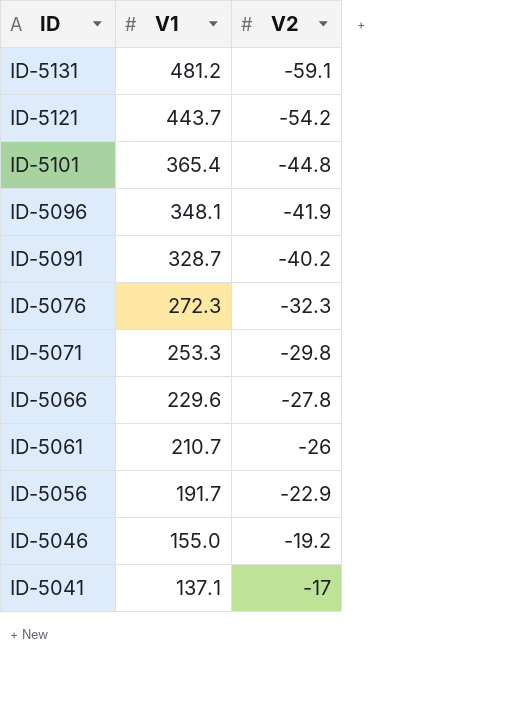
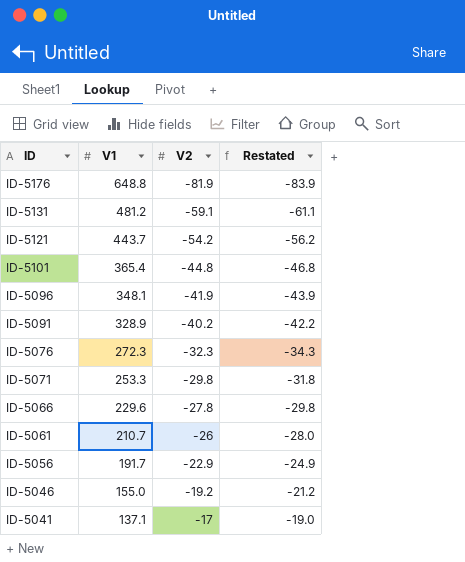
column Restated | formula: none -> [V2] - 2
row ID-5176: none -> 648.8 | -81.9 | -83.9
ID-5091 | V1: 328.7 -> 328.9

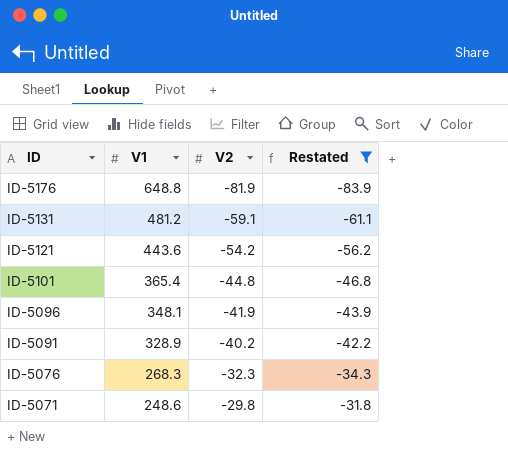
filter: none -> Restated <= -31.8
ID-5121 | V1: 443.7 -> 443.6
ID-5076 | V1: 272.3 -> 268.3
ID-5071 | V1: 253.3 -> 248.6

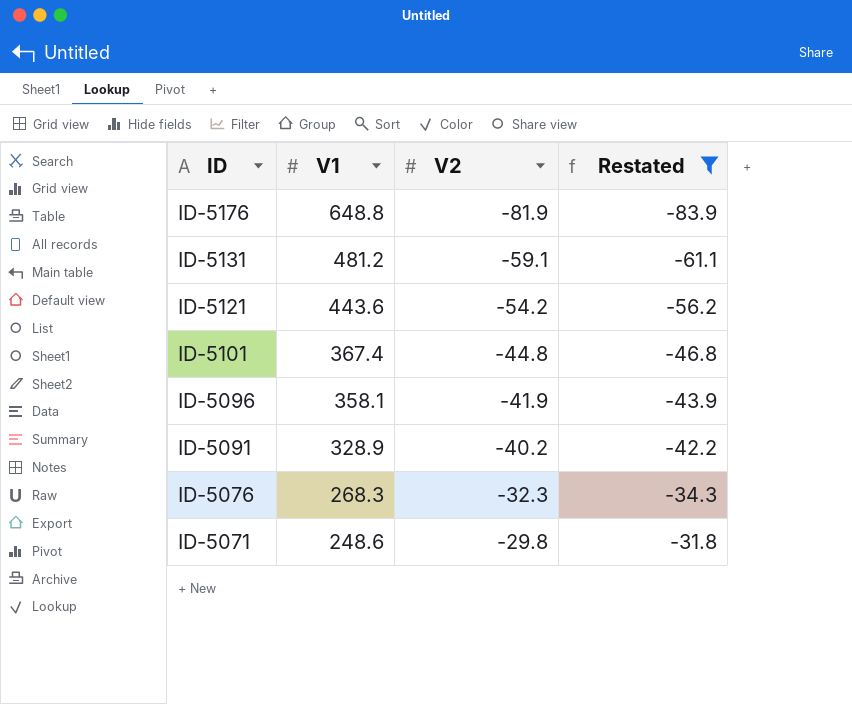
ID-5101 | V1: 365.4 -> 367.4
ID-5096 | V1: 348.1 -> 358.1

